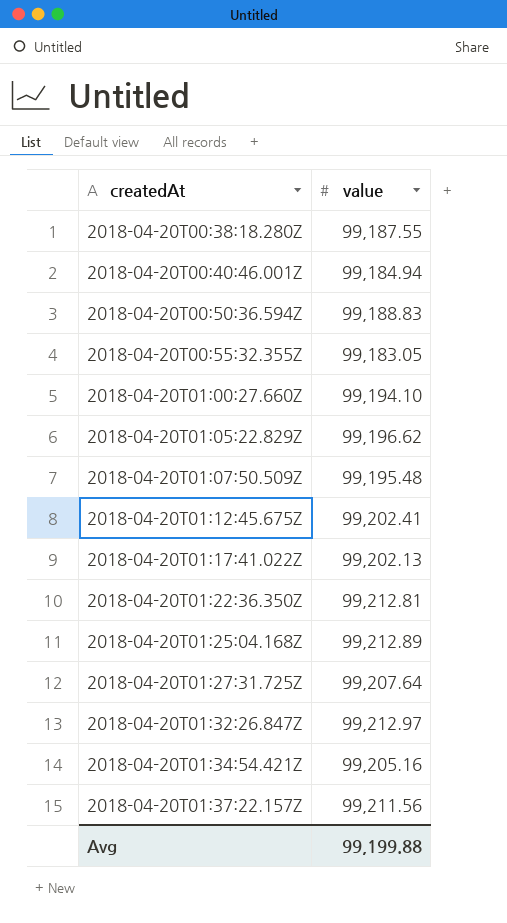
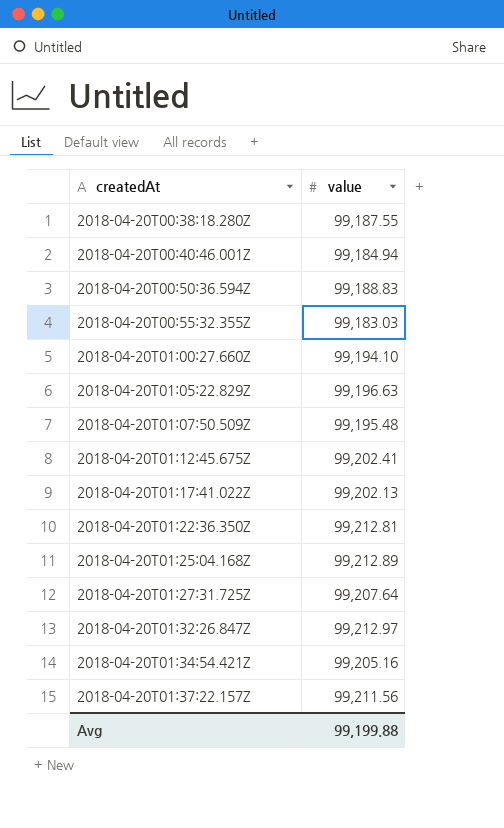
2018-04-20T00:55:32.355Z | value: 99,183.05 -> 99,183.03
2018-04-20T01:05:22.829Z | value: 99,196.62 -> 99,196.63

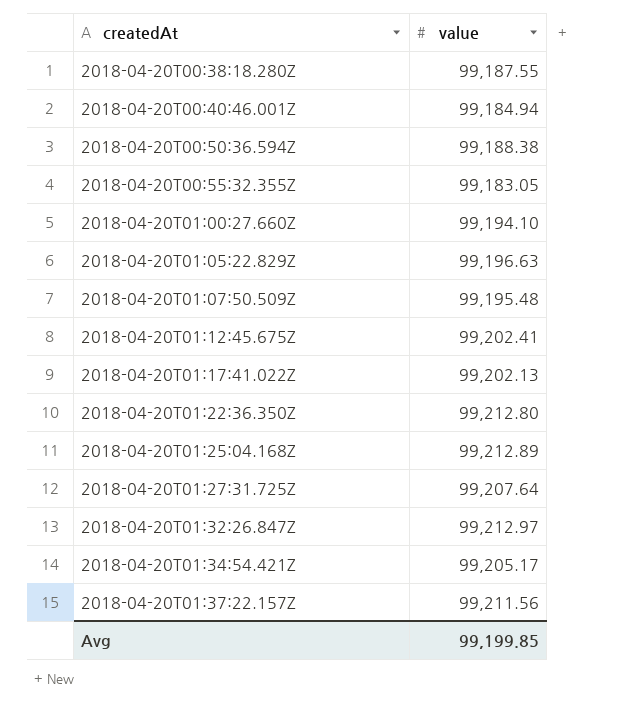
2018-04-20T00:50:36.594Z | value: 99,188.83 -> 99,188.38
2018-04-20T00:55:32.355Z | value: 99,183.03 -> 99,183.05
2018-04-20T01:22:36.350Z | value: 99,212.81 -> 99,212.80
2018-04-20T01:34:54.421Z | value: 99,205.16 -> 99,205.17
Avg | value: 99,199.88 -> 99,199.85

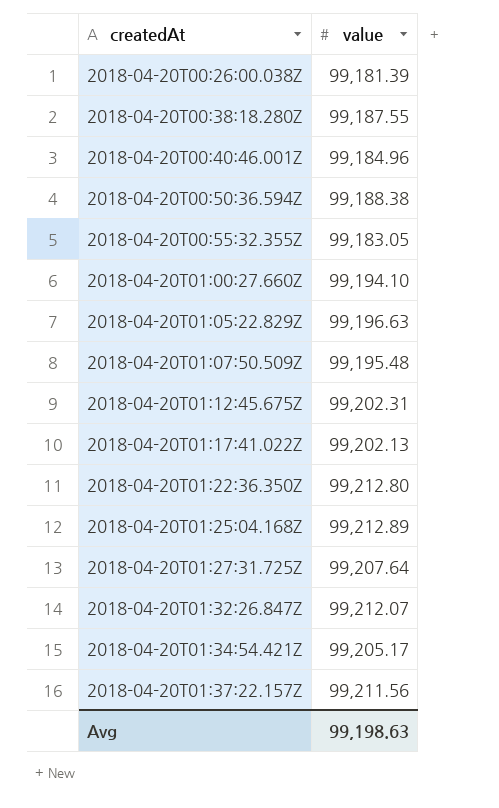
row 2018-04-20T00:26:00.038Z: none -> 99,181.39
2018-04-20T00:40:46.001Z | value: 99,184.94 -> 99,184.96
2018-04-20T01:12:45.675Z | value: 99,202.41 -> 99,202.31
2018-04-20T01:32:26.847Z | value: 99,212.97 -> 99,212.07
Avg | value: 99,199.85 -> 99,198.63

